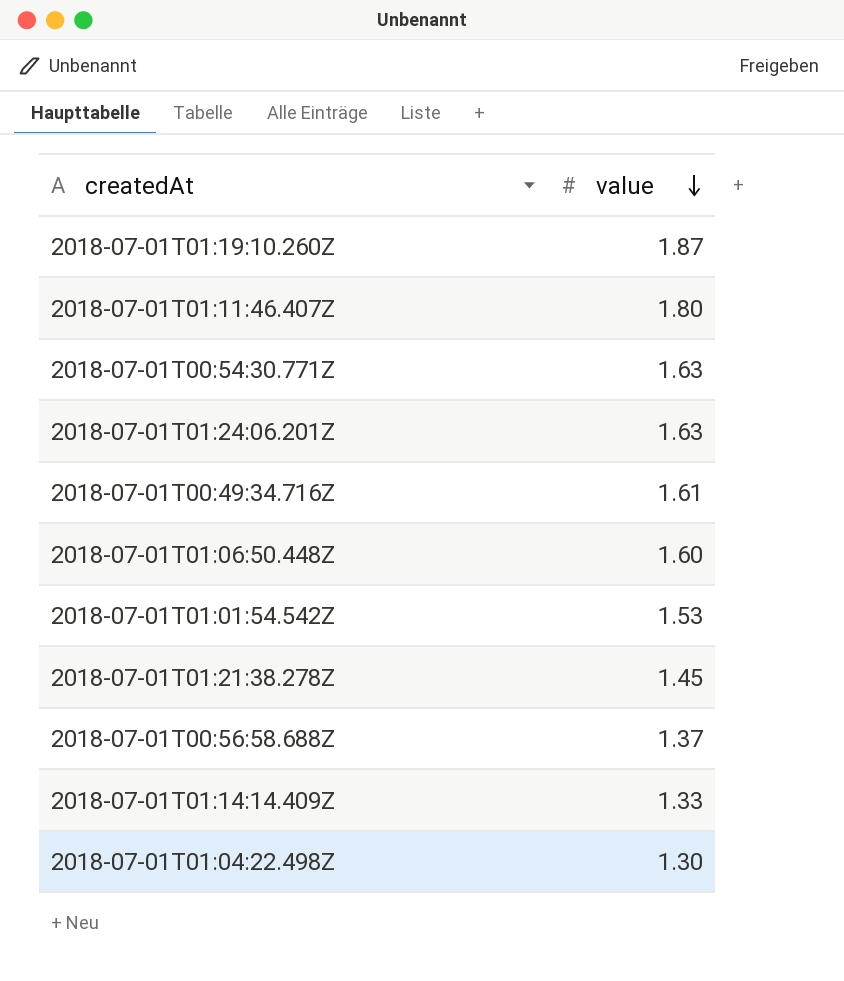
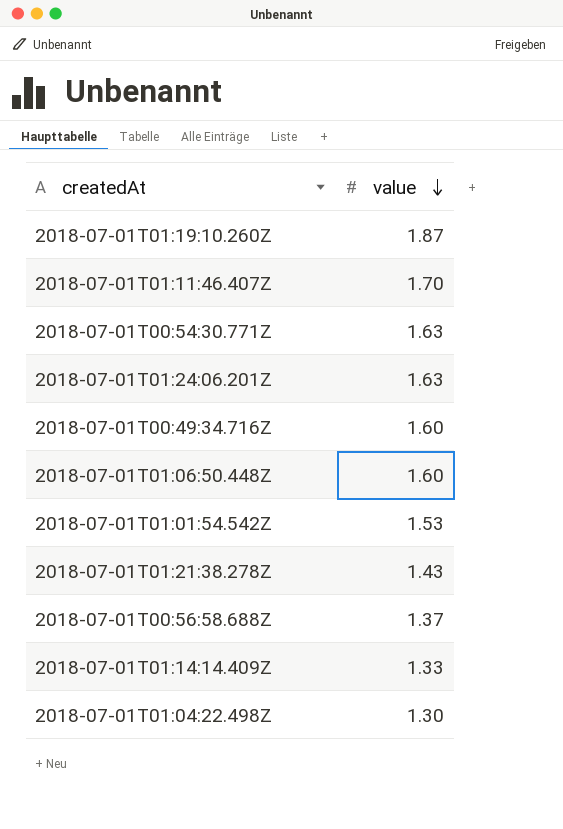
2018-07-01T01:11:46.407Z | value: 1.80 -> 1.70
2018-07-01T00:49:34.716Z | value: 1.61 -> 1.60
2018-07-01T01:21:38.278Z | value: 1.45 -> 1.43

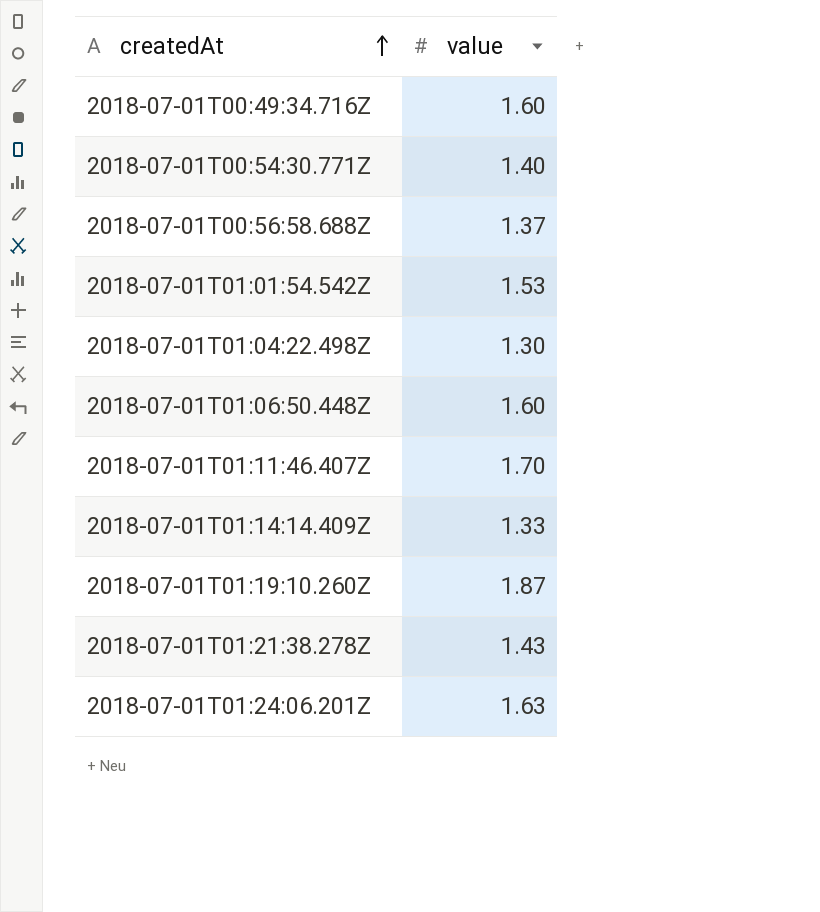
row order: value descending -> createdAt ascending
2018-07-01T00:54:30.771Z | value: 1.63 -> 1.40

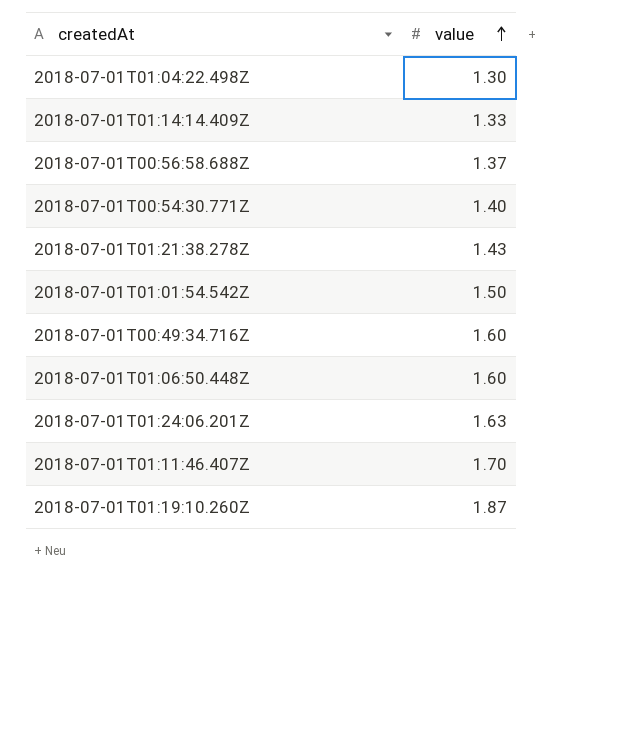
row order: createdAt ascending -> value ascending
2018-07-01T01:01:54.542Z | value: 1.53 -> 1.50

